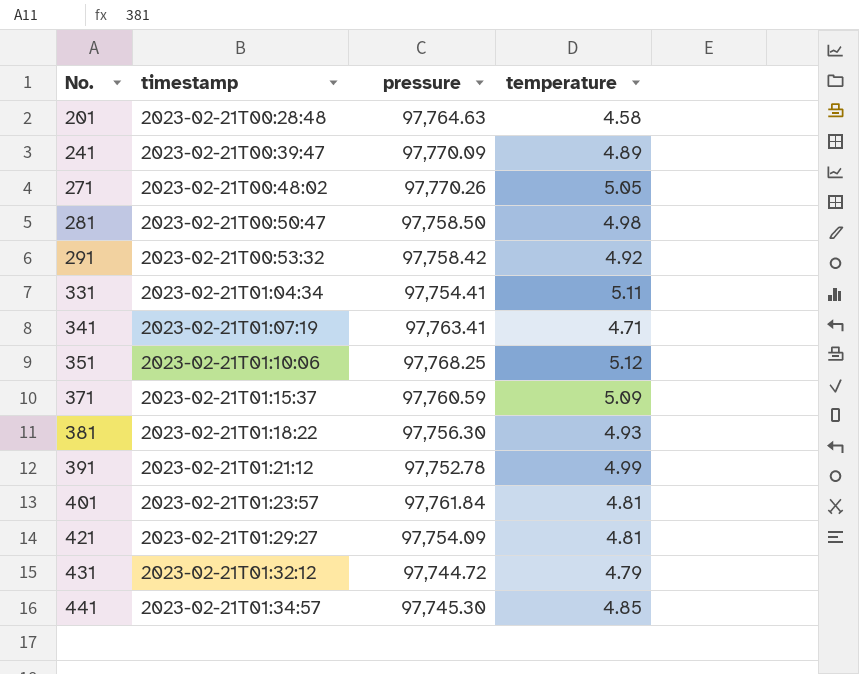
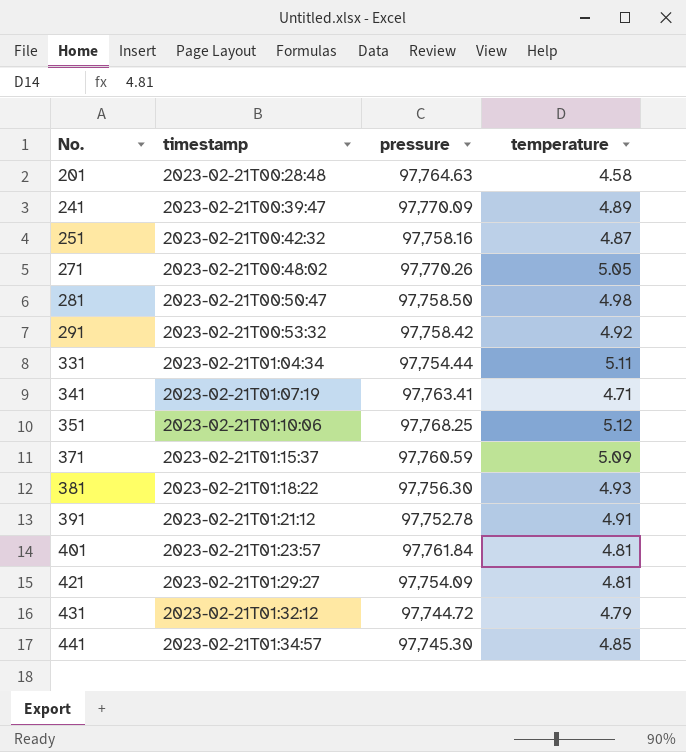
row 251: none -> 2023-02-21T00:42:32 | 97,758.16 | 4.87
331 | pressure: 97,754.41 -> 97,754.44
391 | temperature: 4.99 -> 4.91

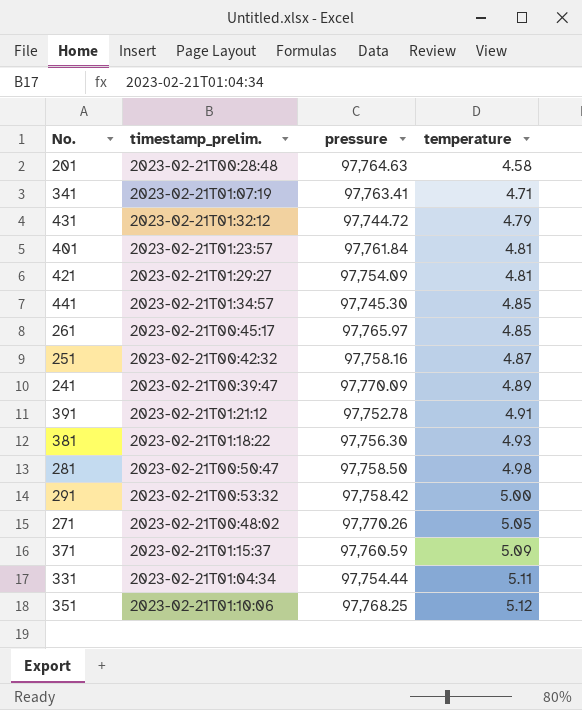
row order: No. ascending -> temperature ascending
column name: timestamp -> timestamp_prelim.
row 261: none -> 2023-02-21T00:45:17 | 97,765.97 | 4.85
291 | temperature: 4.92 -> 5.00

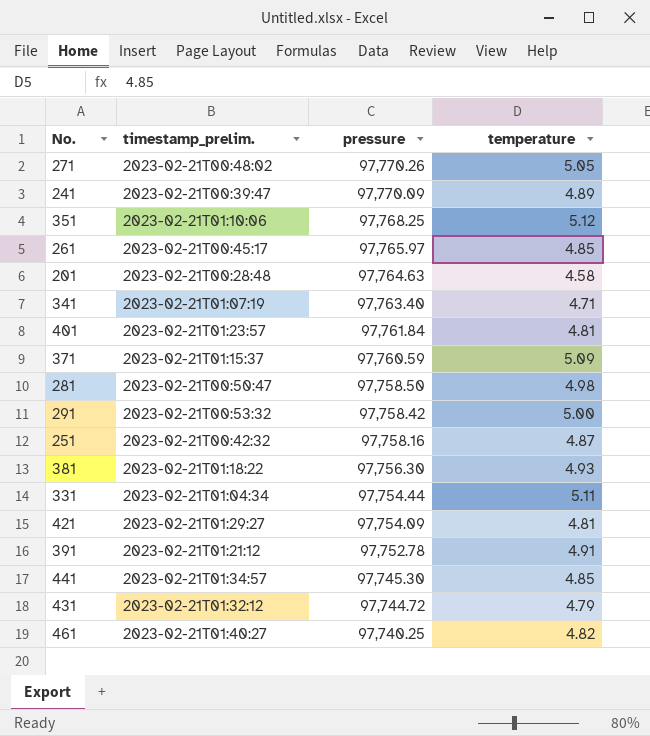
row order: temperature ascending -> pressure descending
341 | pressure: 97,763.41 -> 97,763.40
row 461: none -> 2023-02-21T01:40:27 | 97,740.25 | 4.82

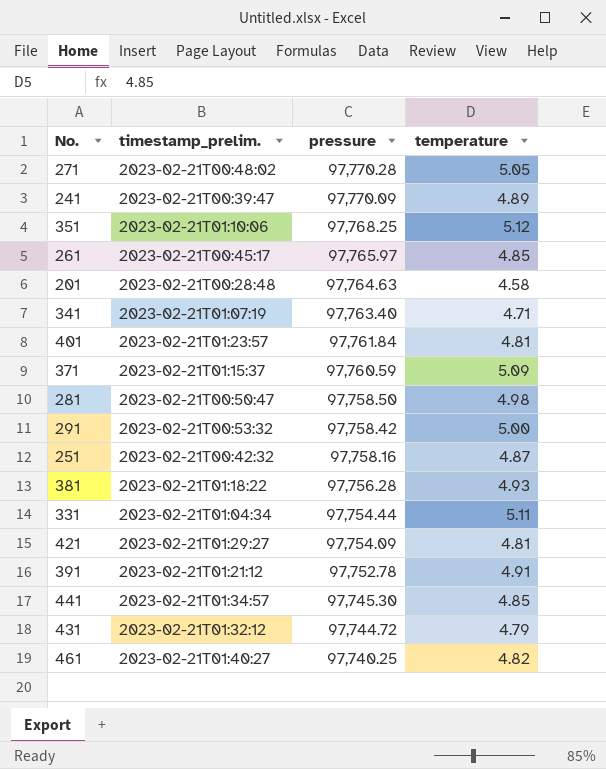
271 | pressure: 97,770.26 -> 97,770.28
381 | pressure: 97,756.30 -> 97,756.28

